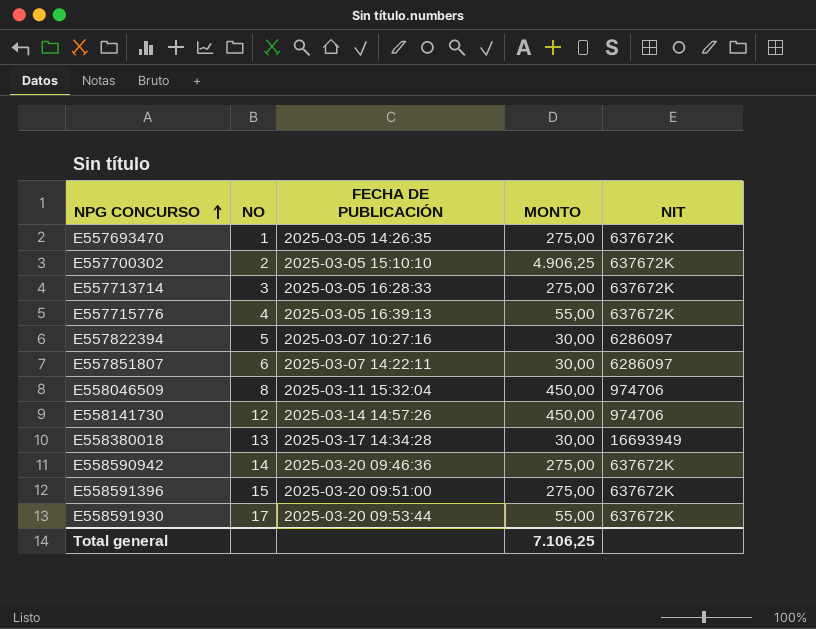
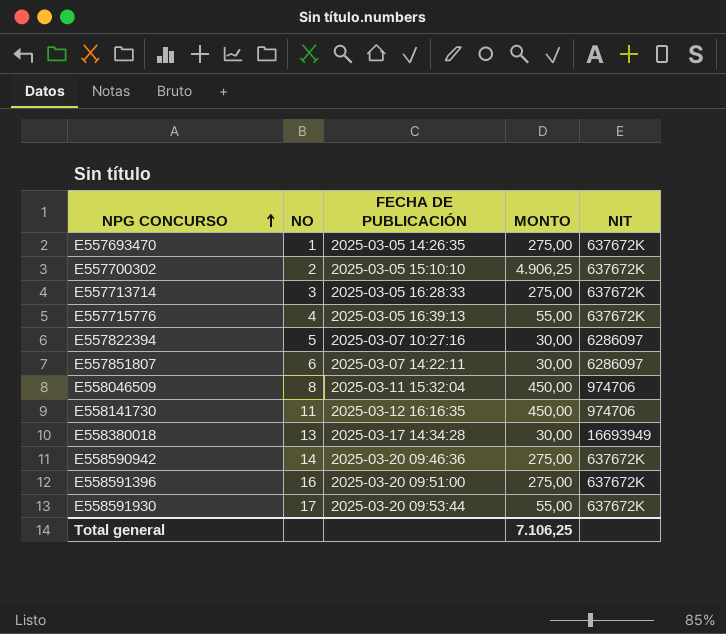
E558141730 | NO: 12 -> 11
E558141730 | FECHA DE PUBLICACIÓN: 2025-03-14 14:57:26 -> 2025-03-12 16:16:35
E558591396 | NO: 15 -> 16

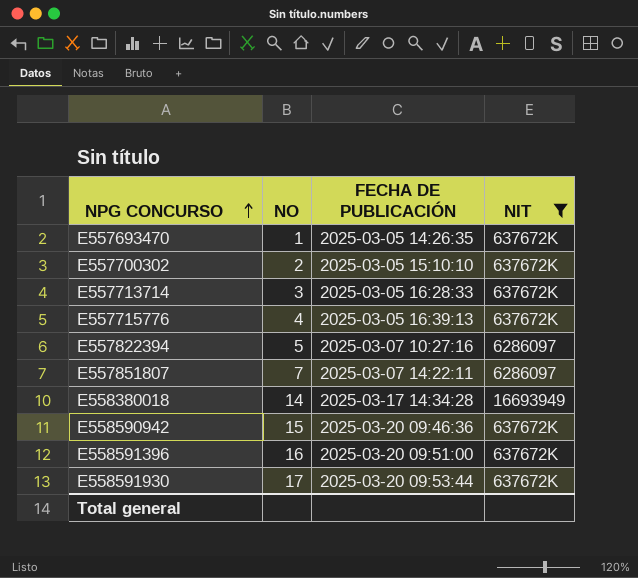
filter: none -> NIT != 974706
column MONTO | position: 4 -> none
E557851807 | NO: 6 -> 7
E558380018 | NO: 13 -> 14
E558590942 | NO: 14 -> 15

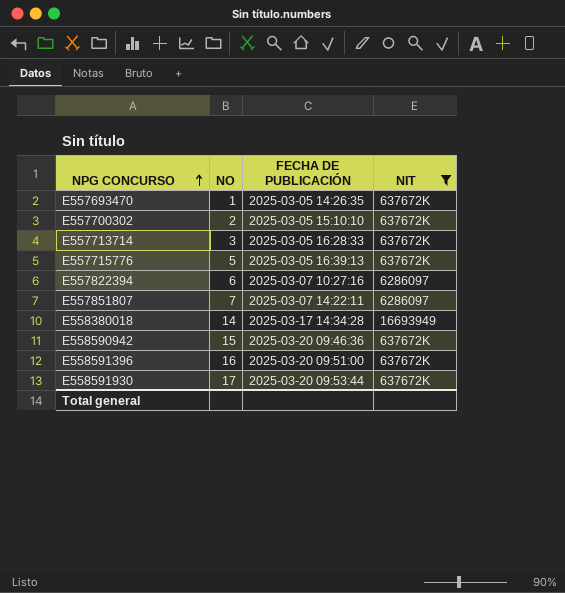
E557715776 | NO: 4 -> 5
E557822394 | NO: 5 -> 6

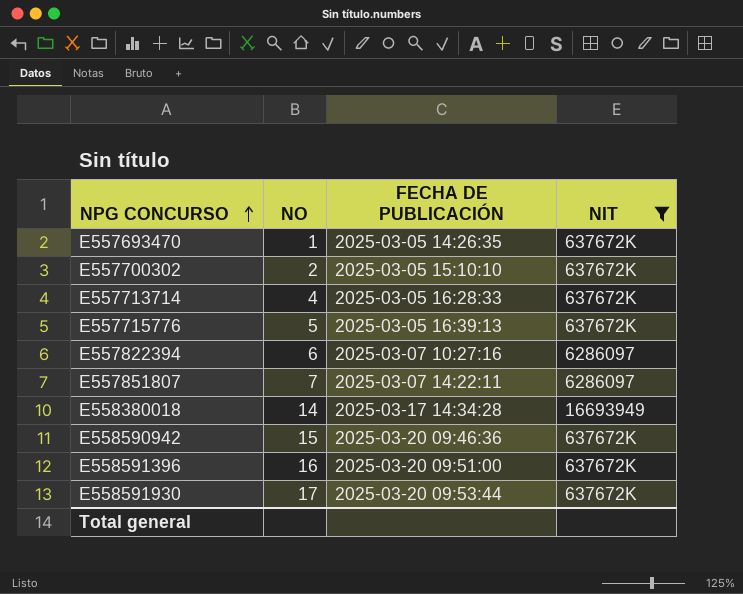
E557713714 | NO: 3 -> 4

